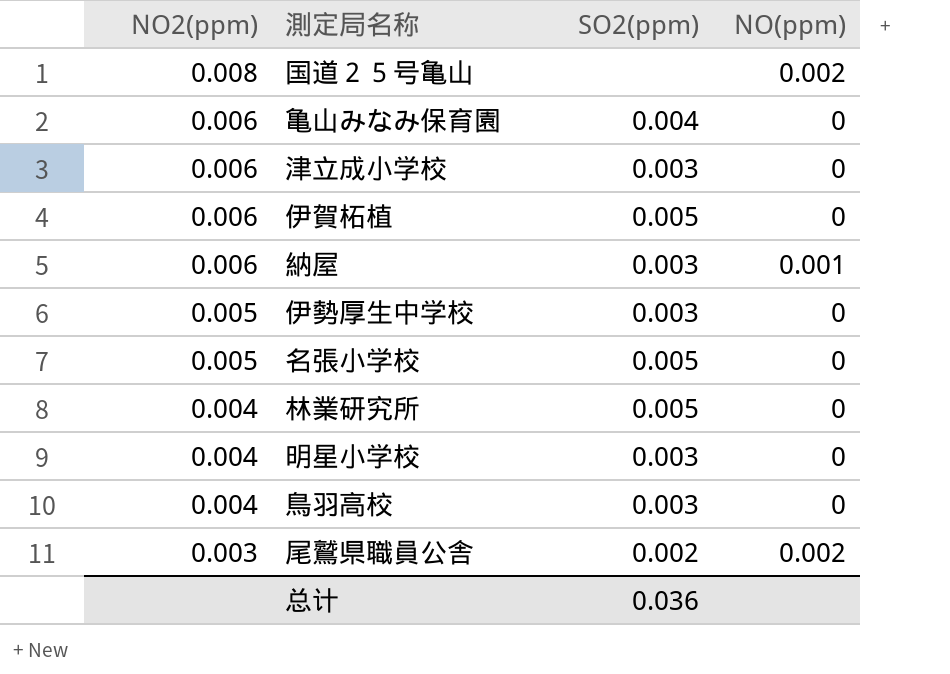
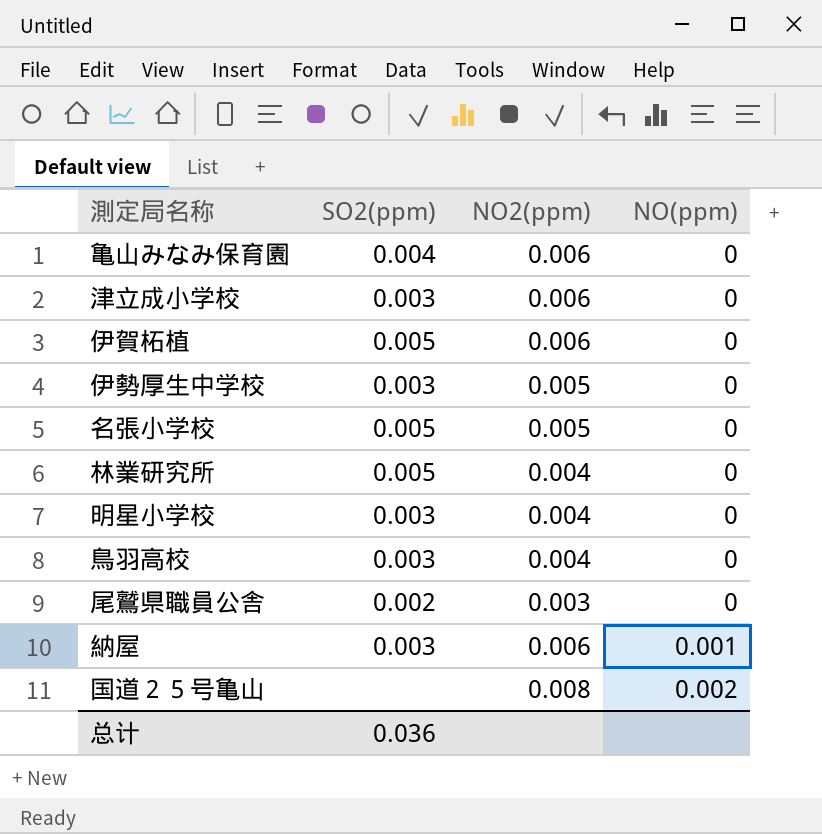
row order: NO2(ppm) descending -> NO(ppm) ascending
column NO2(ppm) | position: 1 -> 3
尾鷲県職員公舎 | NO(ppm): 0.002 -> 0

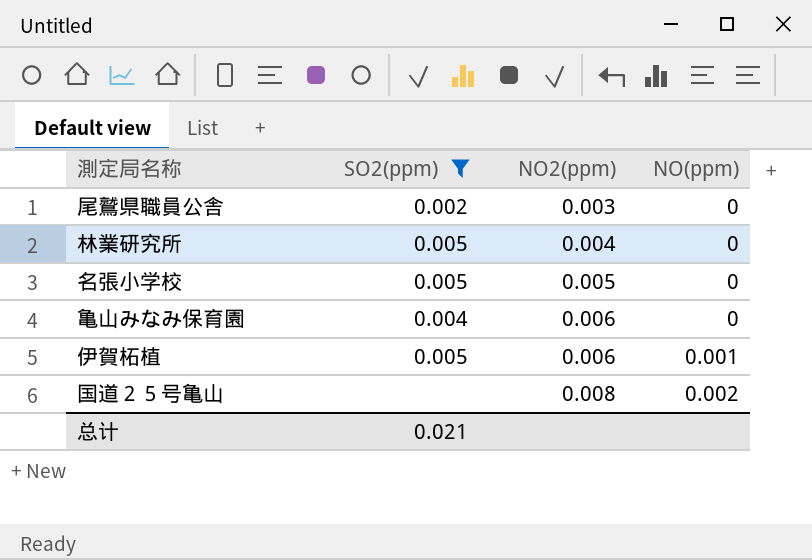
filter: none -> SO2(ppm) != 0.003
row order: NO(ppm) ascending -> NO2(ppm) ascending
伊賀柘植 | NO(ppm): 0 -> 0.001
总计 | SO2(ppm): 0.036 -> 0.021

